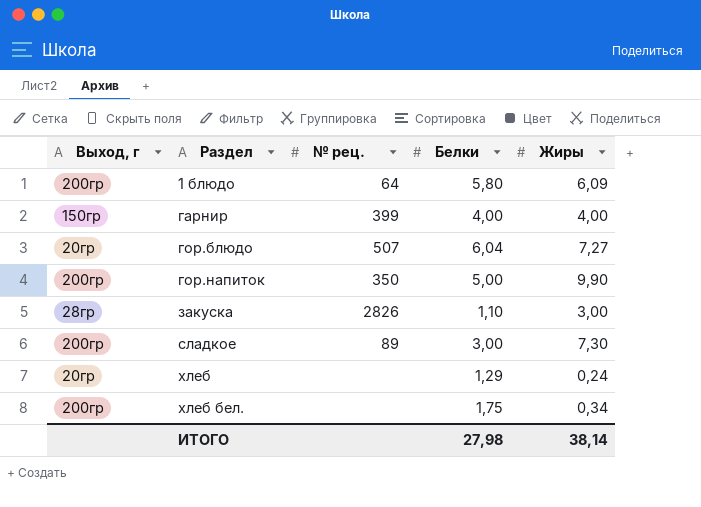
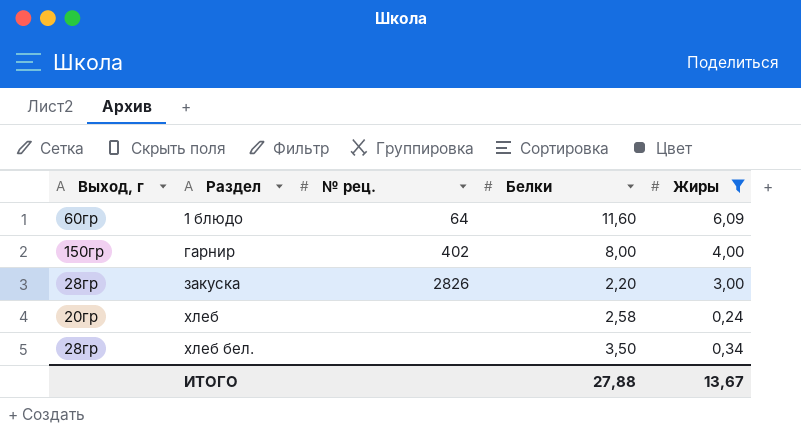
filter: none -> Жиры <= 6,09
1 блюдо | Выход, г: 200гр -> 60гр
1 блюдо | Белки: 5,80 -> 11,60
гарнир | № рец.: 399 -> 402
гарнир | Белки: 4,00 -> 8,00
закуска | Белки: 1,10 -> 2,20
хлеб | Белки: 1,29 -> 2,58
хлеб бел. | Выход, г: 200гр -> 28гр
хлеб бел. | Белки: 1,75 -> 3,50
ИТОГО | Белки: 27,98 -> 27,88
ИТОГО | Жиры: 38,14 -> 13,67

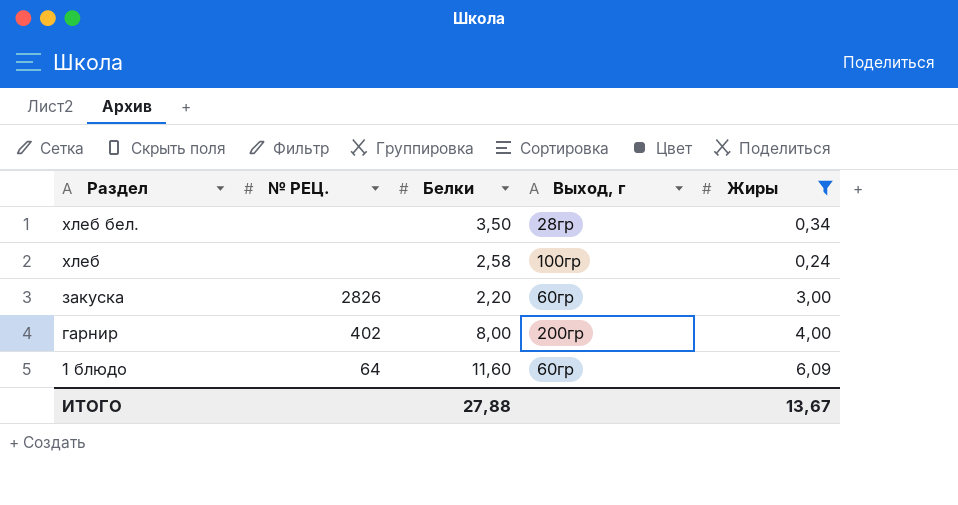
row order: Раздел ascending -> Раздел descending
column name: № рец. -> № РЕЦ.
column Выход, г | position: 1 -> 4
хлеб | Выход, г: 20гр -> 100гр
закуска | Выход, г: 28гр -> 60гр
гарнир | Выход, г: 150гр -> 200гр

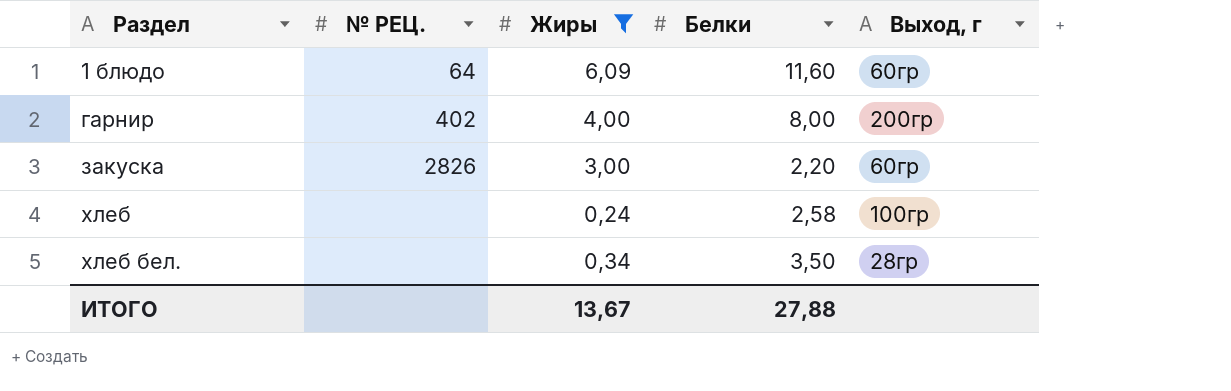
row order: Раздел descending -> Раздел ascending
column Жиры | position: 5 -> 3

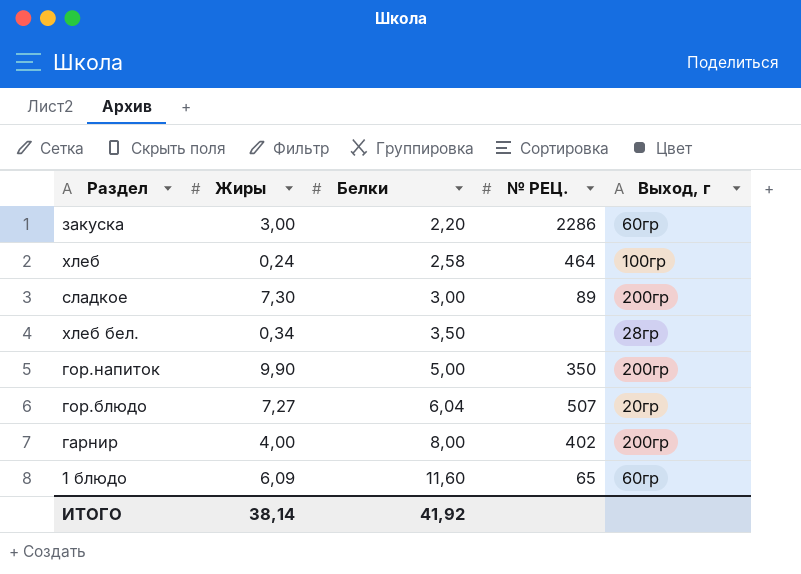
filter: Жиры <= 6,09 -> none
row order: Раздел ascending -> Белки ascending
column № РЕЦ. | position: 2 -> 4
закуска | № РЕЦ.: 2826 -> 2286
хлеб | № РЕЦ.: none -> 464
1 блюдо | № РЕЦ.: 64 -> 65
ИТОГО | Жиры: 13,67 -> 38,14
ИТОГО | Белки: 27,88 -> 41,92

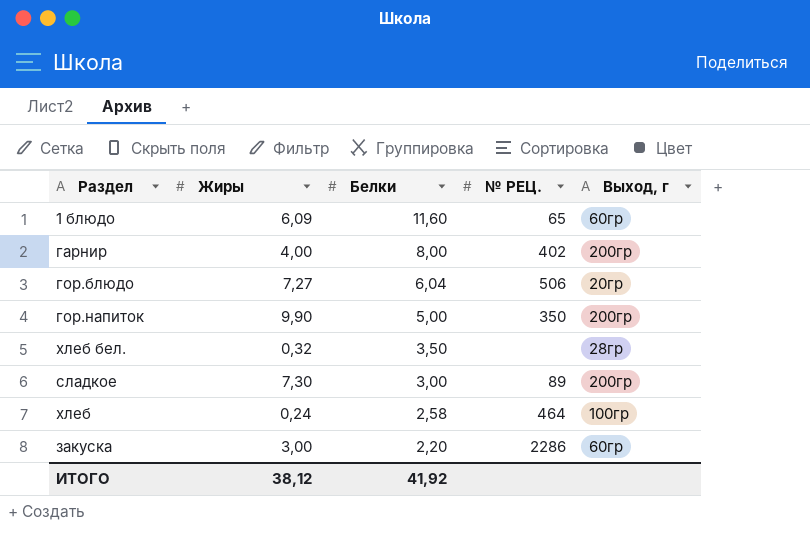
row order: Белки ascending -> Белки descending
гор.блюдо | № РЕЦ.: 507 -> 506
хлеб бел. | Жиры: 0,34 -> 0,32
ИТОГО | Жиры: 38,14 -> 38,12

